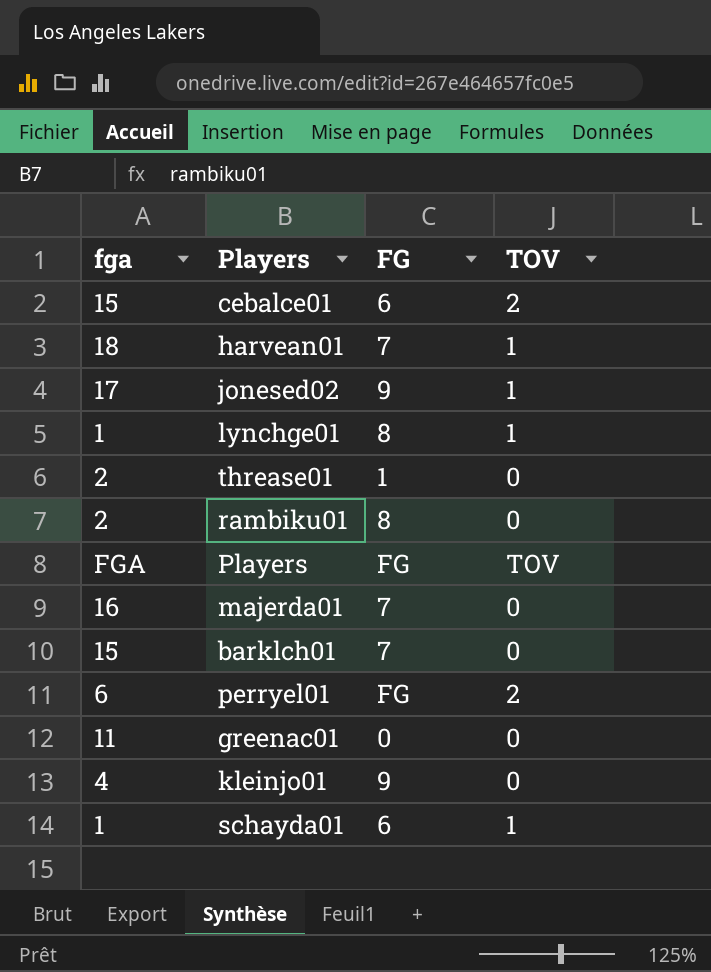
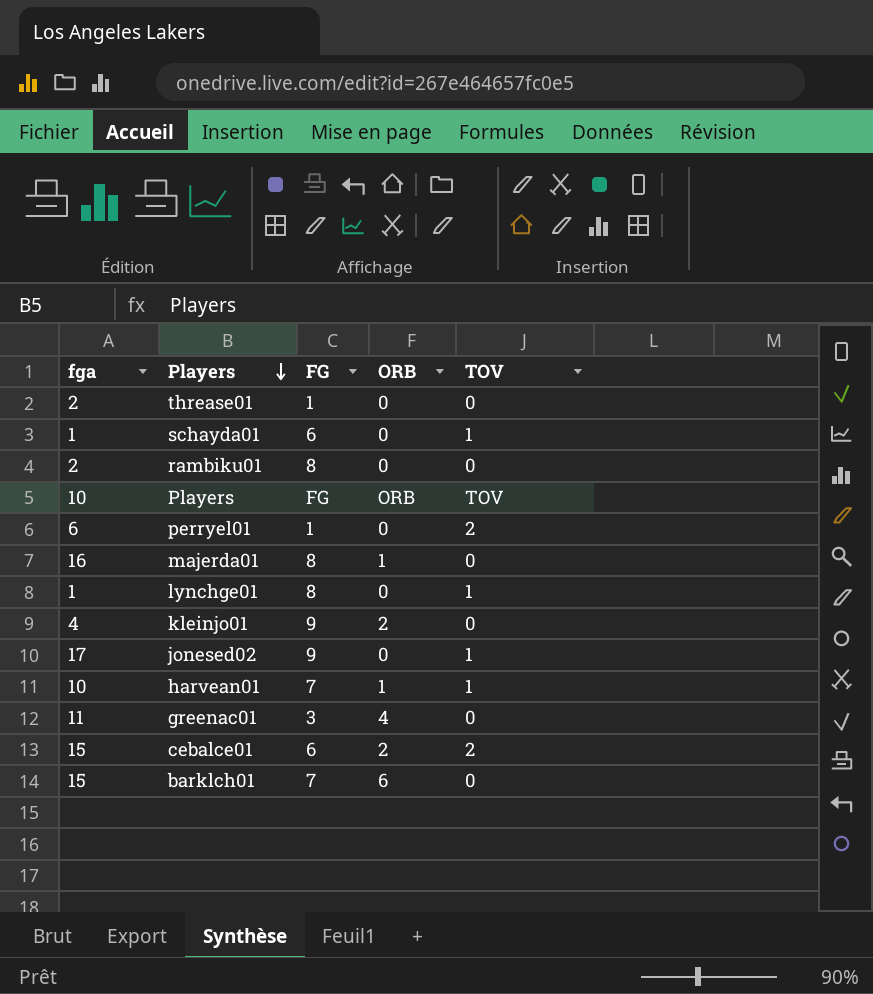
row order: none -> Players descending
column ORB | position: none -> 4
Players | fga: FGA -> 10
perryel01 | FG: FG -> 1
majerda01 | FG: 7 -> 8
harvean01 | fga: 18 -> 10
greenac01 | FG: 0 -> 3

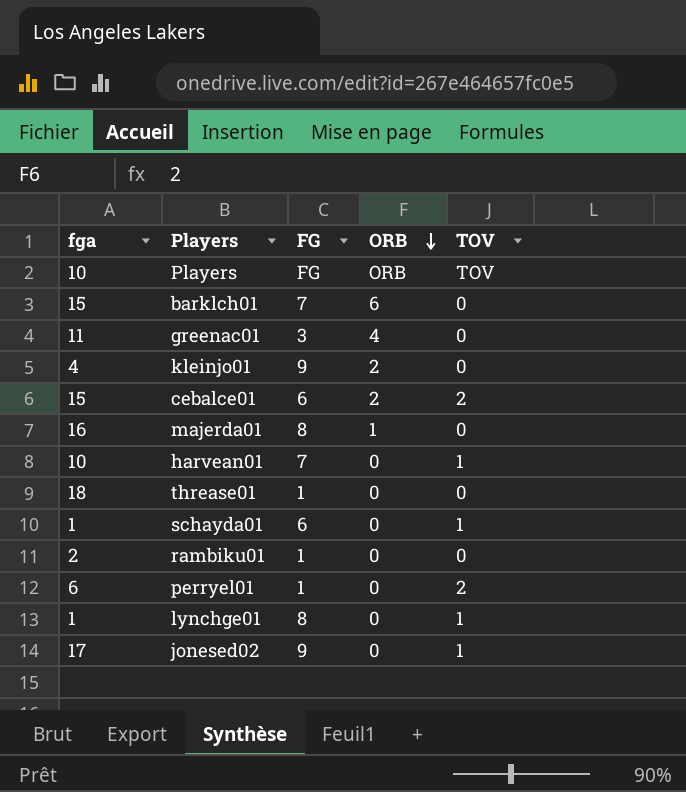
row order: Players descending -> ORB descending
harvean01 | ORB: 1 -> 0
threase01 | fga: 2 -> 18
rambiku01 | FG: 8 -> 1

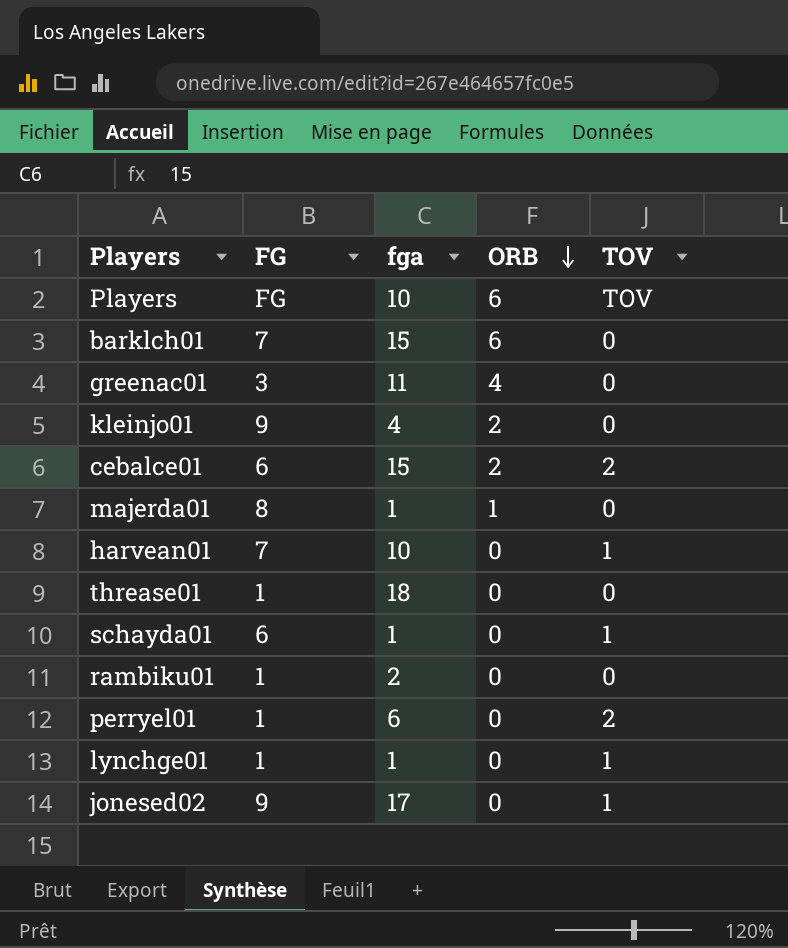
column fga | position: 1 -> 3
Players | ORB: ORB -> 6
majerda01 | fga: 16 -> 1
lynchge01 | FG: 8 -> 1

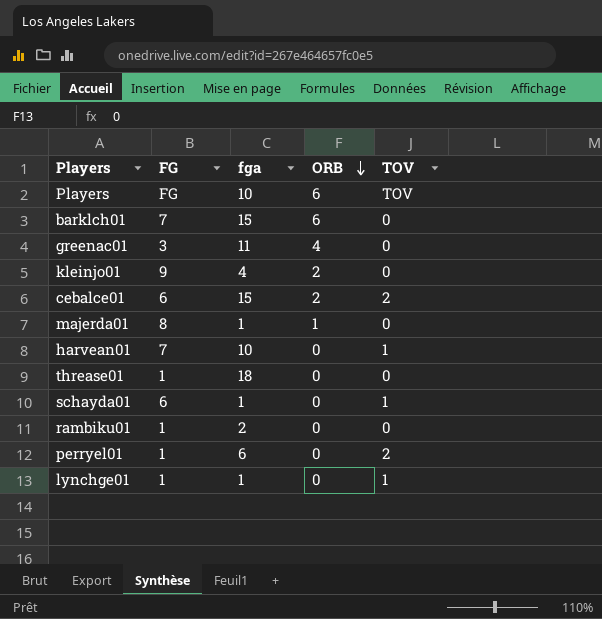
row jonesed02: 9 | 17 | 0 | 1 -> none

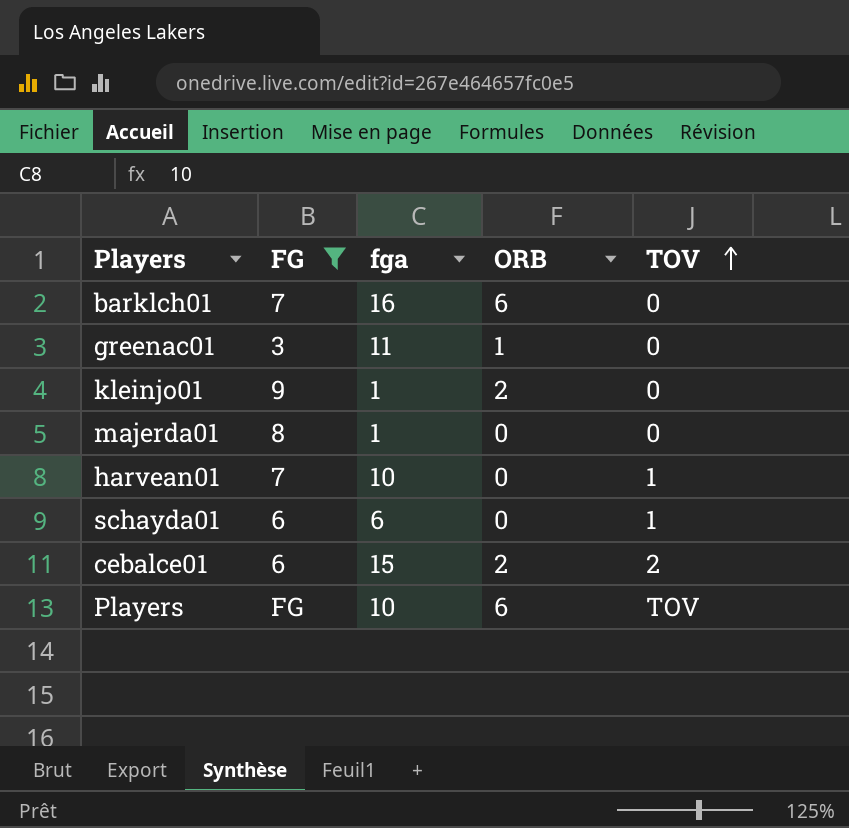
filter: none -> FG != 1
row order: ORB descending -> TOV ascending
barklch01 | fga: 15 -> 16
greenac01 | ORB: 4 -> 1
kleinjo01 | fga: 4 -> 1
majerda01 | ORB: 1 -> 0
schayda01 | fga: 1 -> 6

